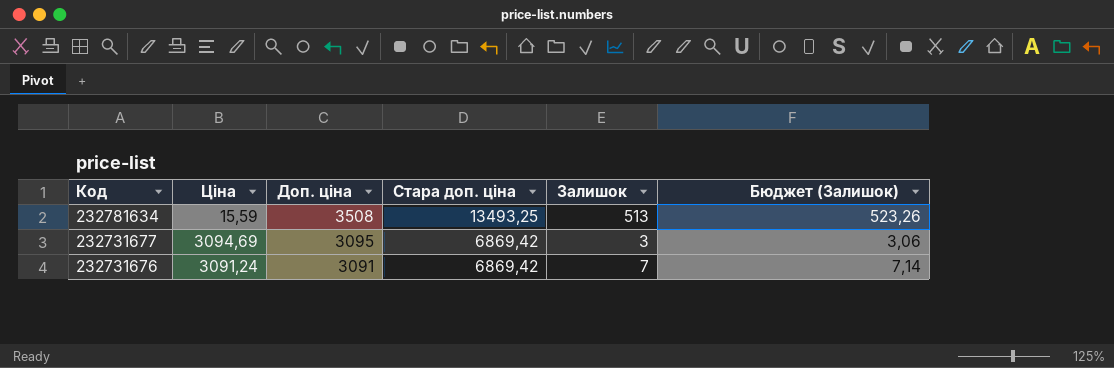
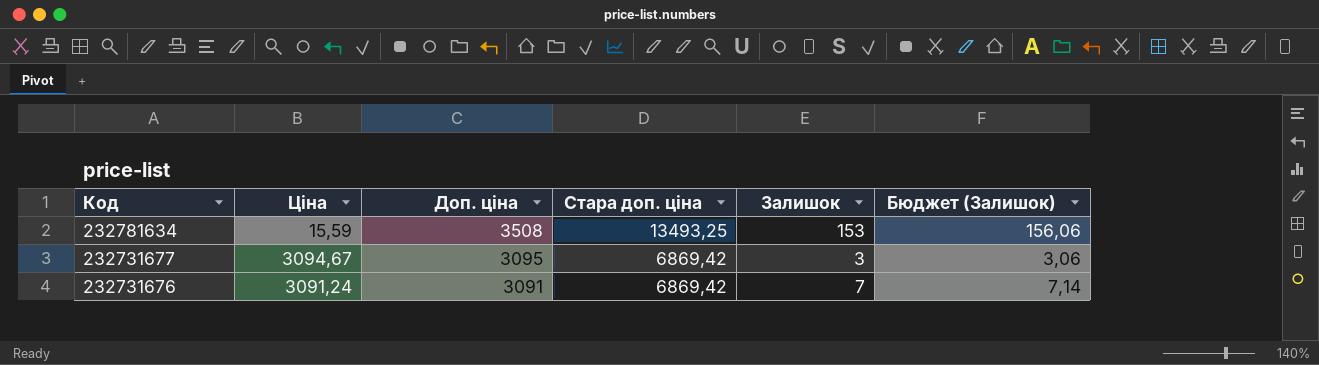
232781634 | Залишок: 513 -> 153
232781634 | Бюджет (Залишок): 523,26 -> 156,06
232731677 | Ціна: 3094,69 -> 3094,67

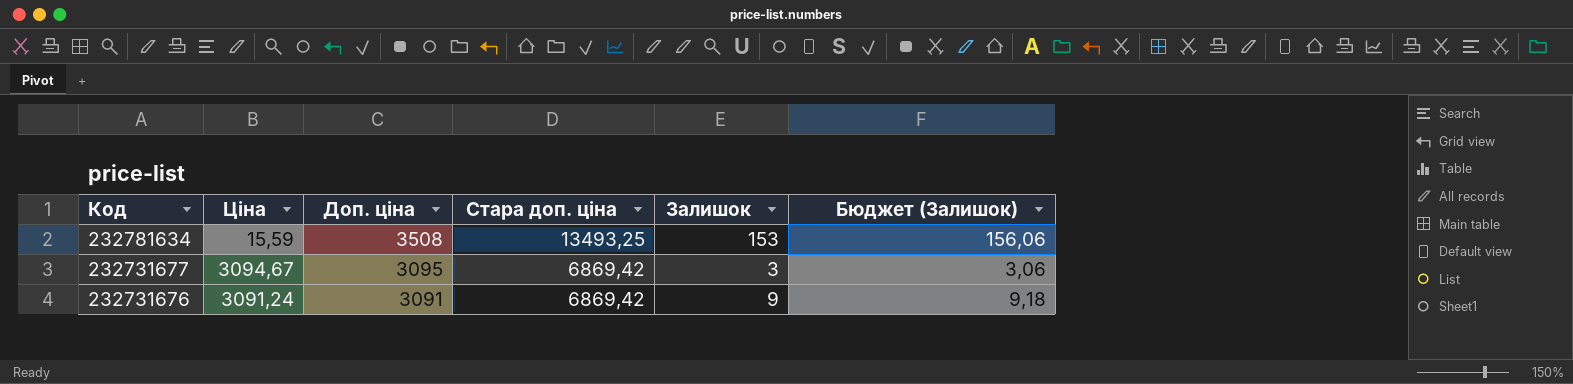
232731676 | Залишок: 7 -> 9
232731676 | Бюджет (Залишок): 7,14 -> 9,18

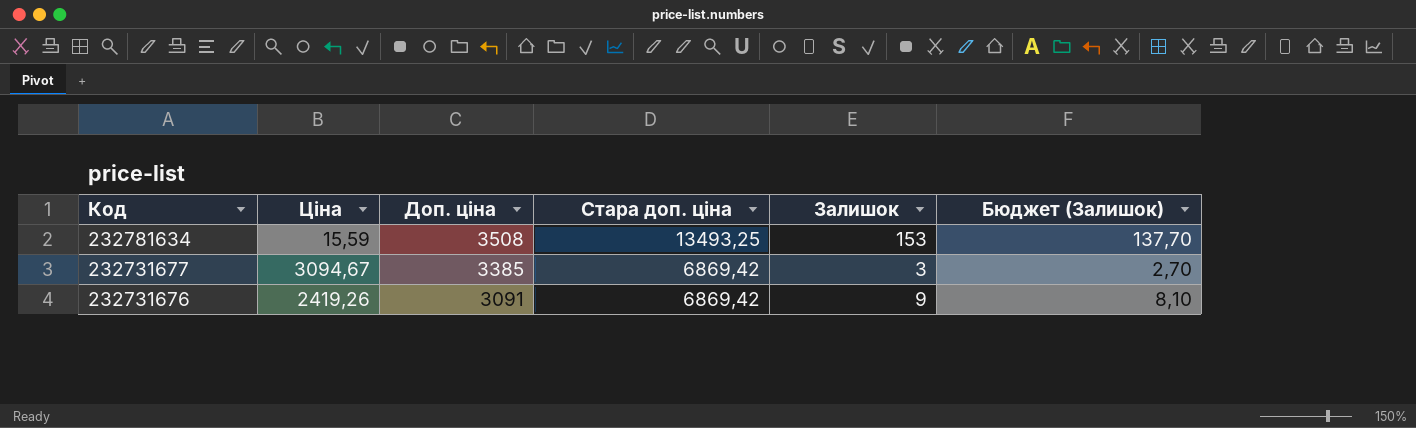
column Бюджет (Залишок) | formula: [Залишок] * 1,02 -> [Залишок] * 0,9
232731677 | Доп. ціна: 3095 -> 3385
232731676 | Ціна: 3091,24 -> 2419,26

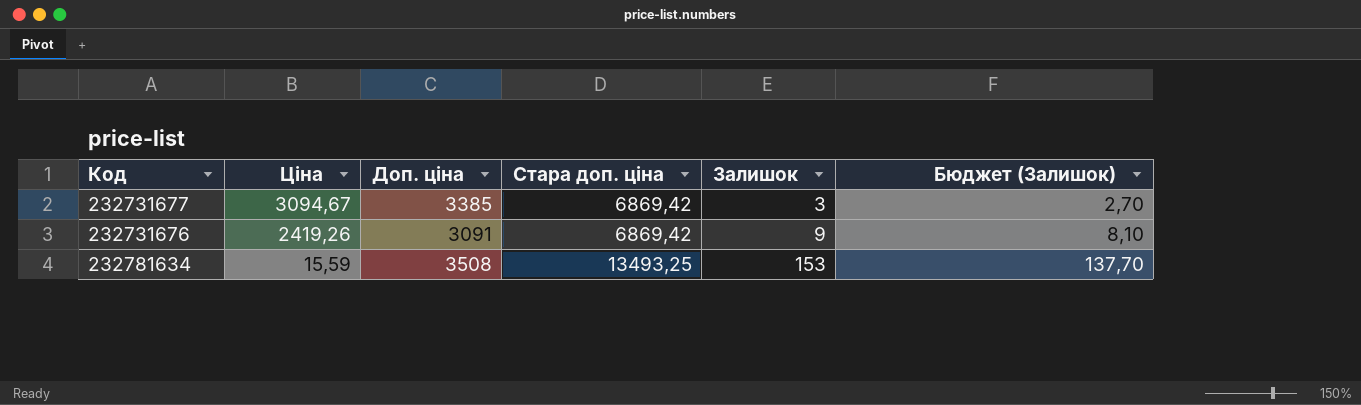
row order: Код descending -> Ціна descending

